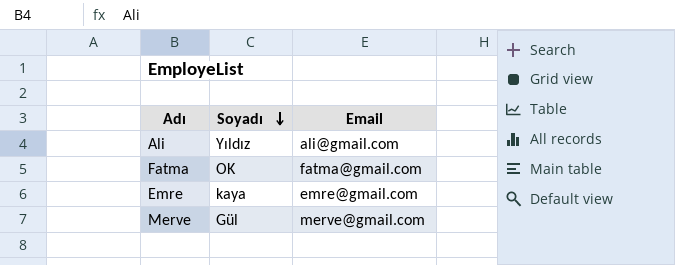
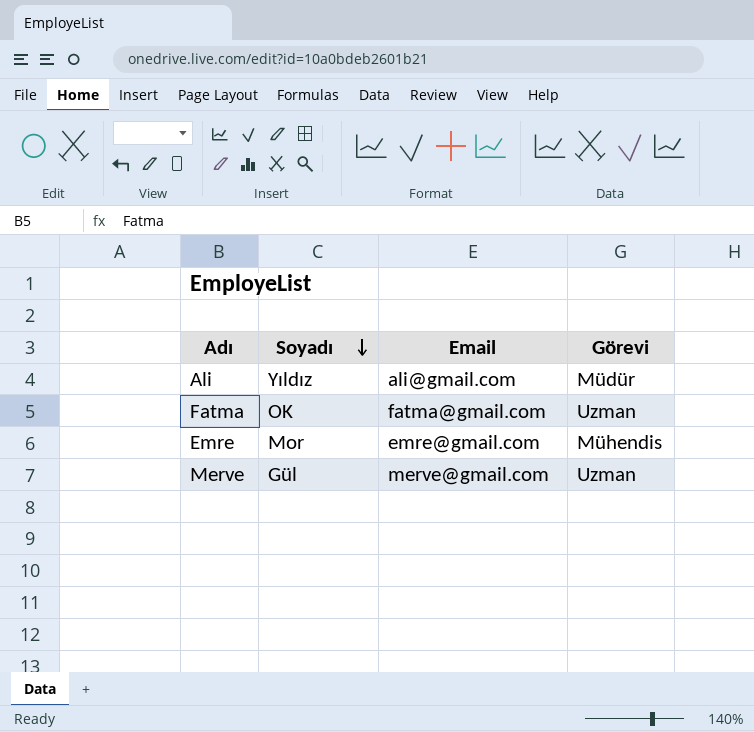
column Görevi | position: none -> 4
Emre | Soyadı: kaya -> Mor

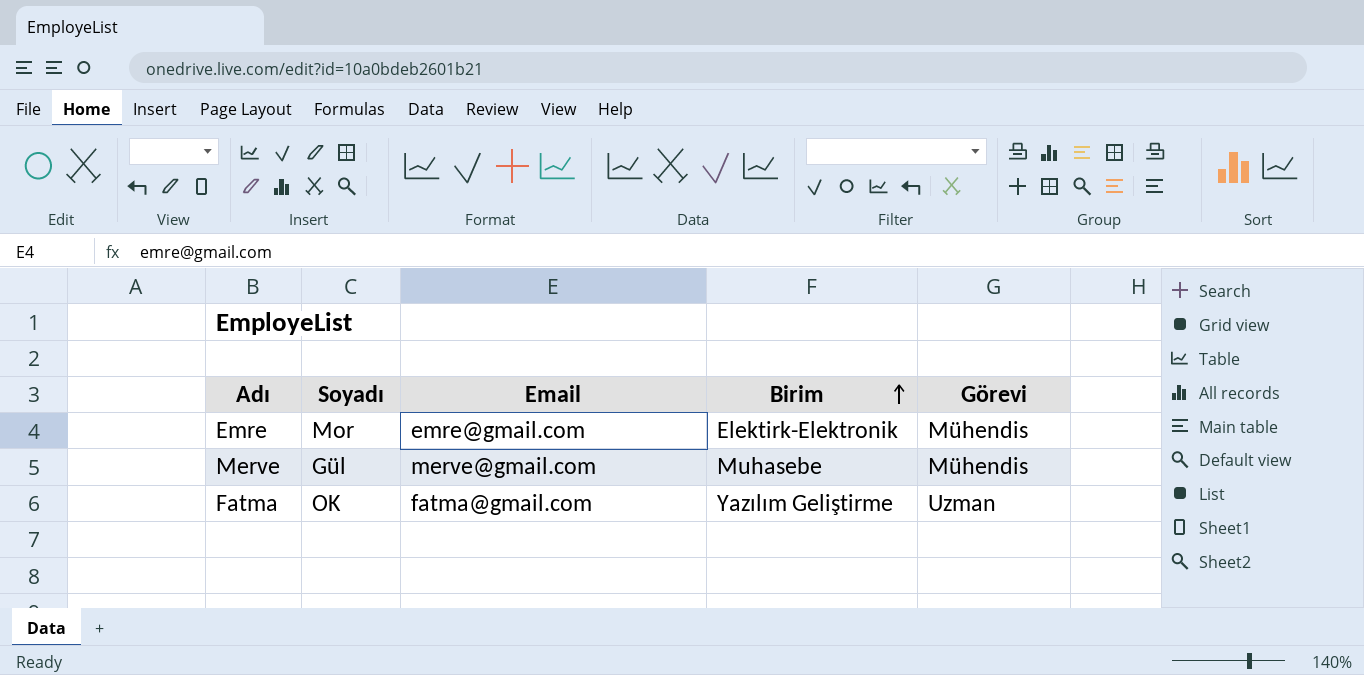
row order: Soyadı descending -> Birim ascending
column Birim | position: none -> 4
row Ali: Yıldız | ali@gmail.com | Müdür -> none
Merve | Görevi: Uzman -> Mühendis

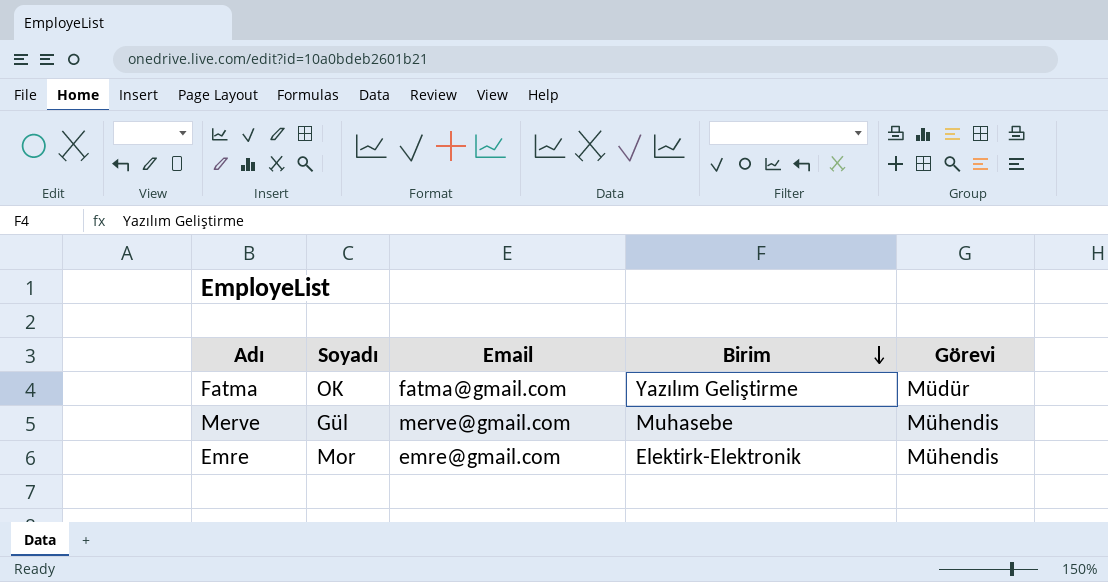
row order: Birim ascending -> Birim descending
Fatma | Görevi: Uzman -> Müdür

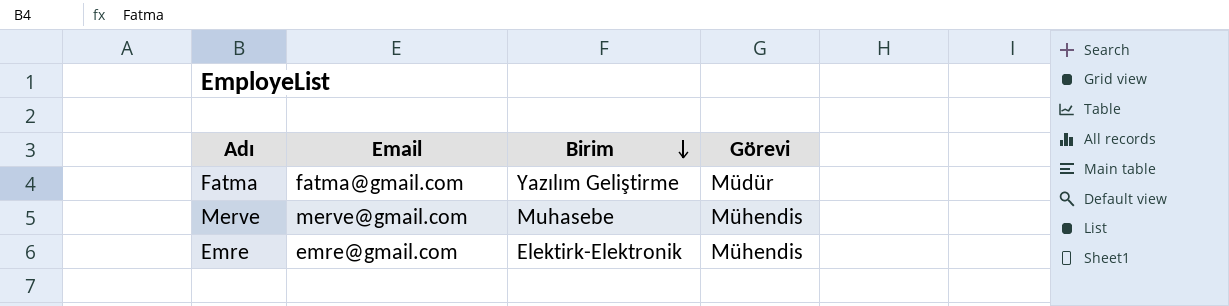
column Soyadı | position: 2 -> none

